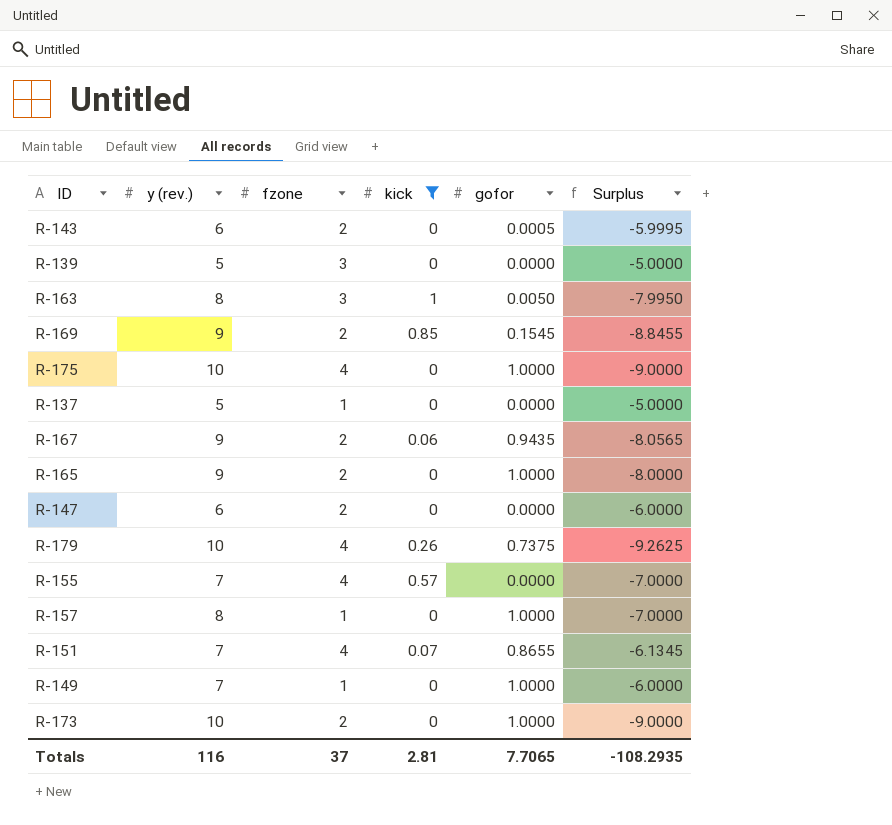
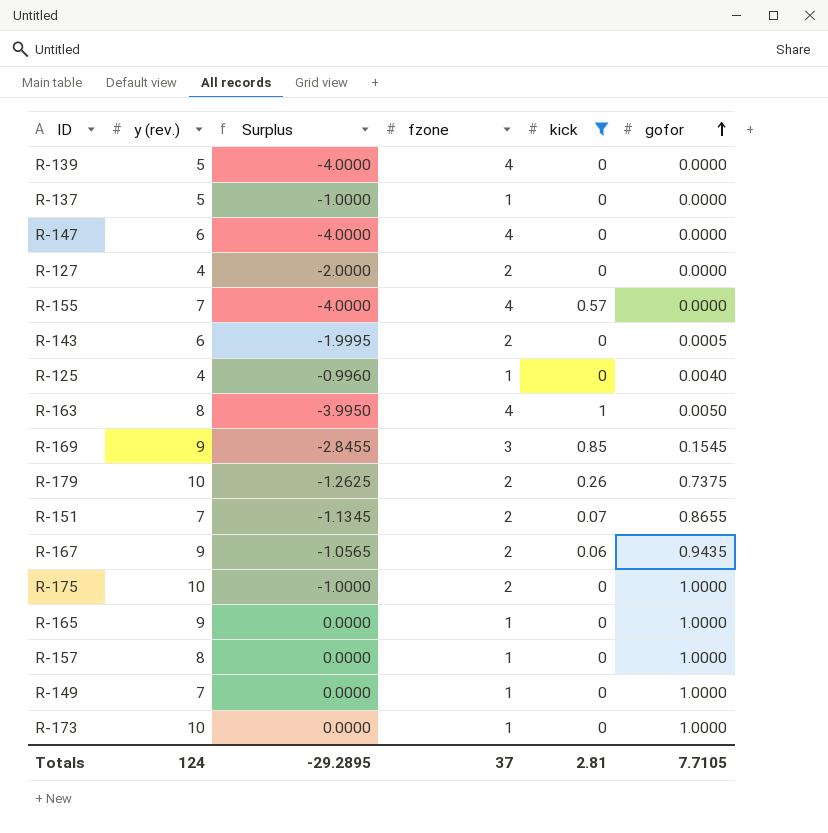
row order: none -> gofor ascending
column Surplus | formula: [gofor] - [y (rev.)] -> [gofor] - [fzone]
column Surplus | position: 6 -> 3
R-139 | fzone: 3 -> 4
R-147 | fzone: 2 -> 4
row R-127: none -> 4 | -2.0000 | 2 | 0 | 0.0000
row R-125: none -> 4 | -0.9960 | 1 | 0 | 0.0040
R-163 | fzone: 3 -> 4
R-169 | fzone: 2 -> 3
R-179 | fzone: 4 -> 2
R-151 | fzone: 4 -> 2
R-175 | fzone: 4 -> 2
R-165 | fzone: 2 -> 1
R-173 | fzone: 2 -> 1
Totals | y (rev.): 116 -> 124
Totals | Surplus: -108.2935 -> -29.2895
Totals | gofor: 7.7065 -> 7.7105

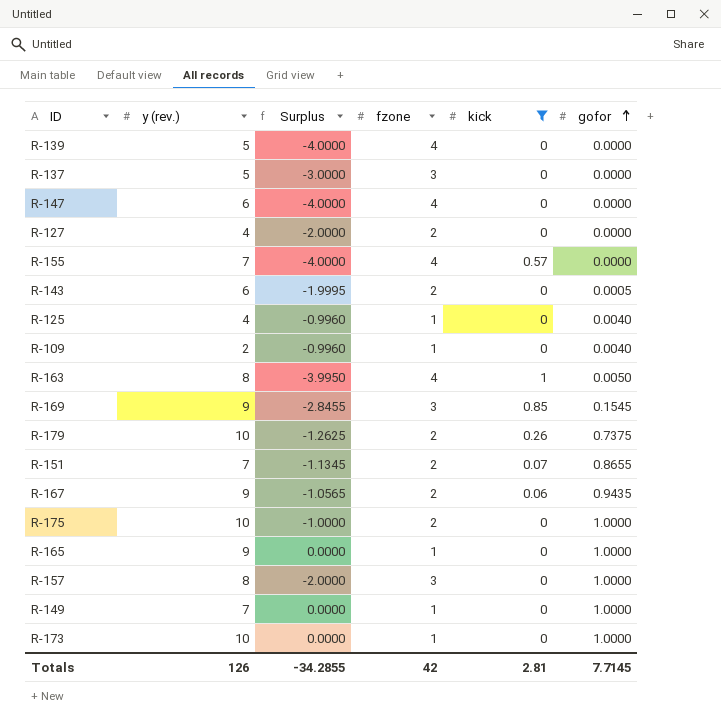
R-137 | Surplus: -1.0000 -> -3.0000
R-137 | fzone: 1 -> 3
row R-109: none -> 2 | -0.9960 | 1 | 0 | 0.0040
R-157 | Surplus: 0.0000 -> -2.0000
R-157 | fzone: 1 -> 3
Totals | y (rev.): 124 -> 126
Totals | Surplus: -29.2895 -> -34.2855
Totals | fzone: 37 -> 42
Totals | gofor: 7.7105 -> 7.7145

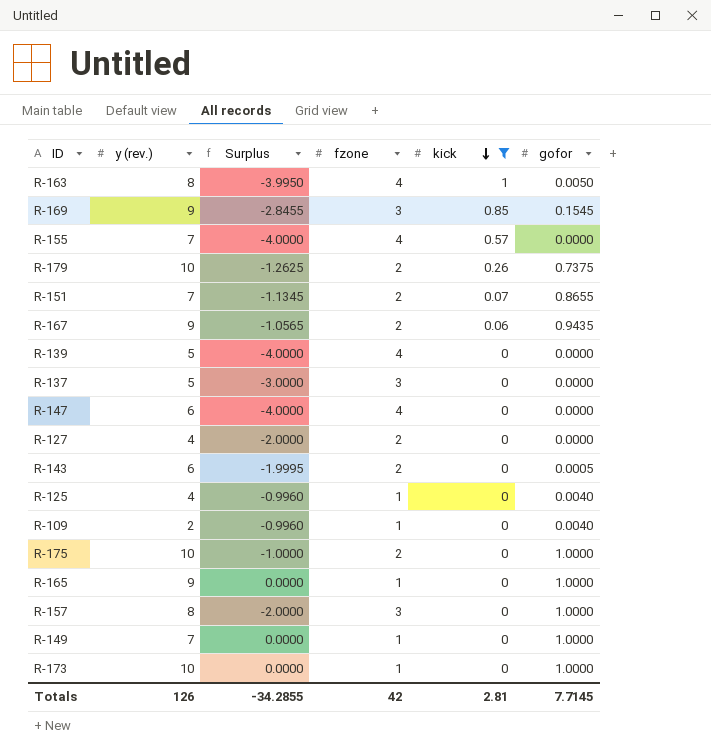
row order: gofor ascending -> kick descending

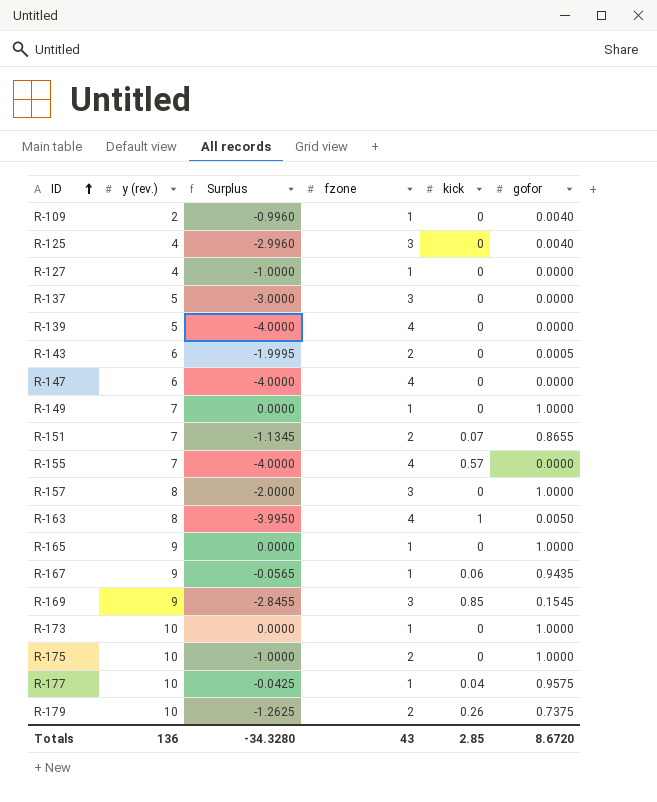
filter: kick != 0.04 -> none
row order: kick descending -> ID ascending
R-125 | Surplus: -0.9960 -> -2.9960
R-125 | fzone: 1 -> 3
R-127 | Surplus: -2.0000 -> -1.0000
R-127 | fzone: 2 -> 1
R-167 | Surplus: -1.0565 -> -0.0565
R-167 | fzone: 2 -> 1
Totals | y (rev.): 126 -> 136
Totals | Surplus: -34.2855 -> -34.3280
Totals | fzone: 42 -> 43
Totals | kick: 2.81 -> 2.85
Totals | gofor: 7.7145 -> 8.6720

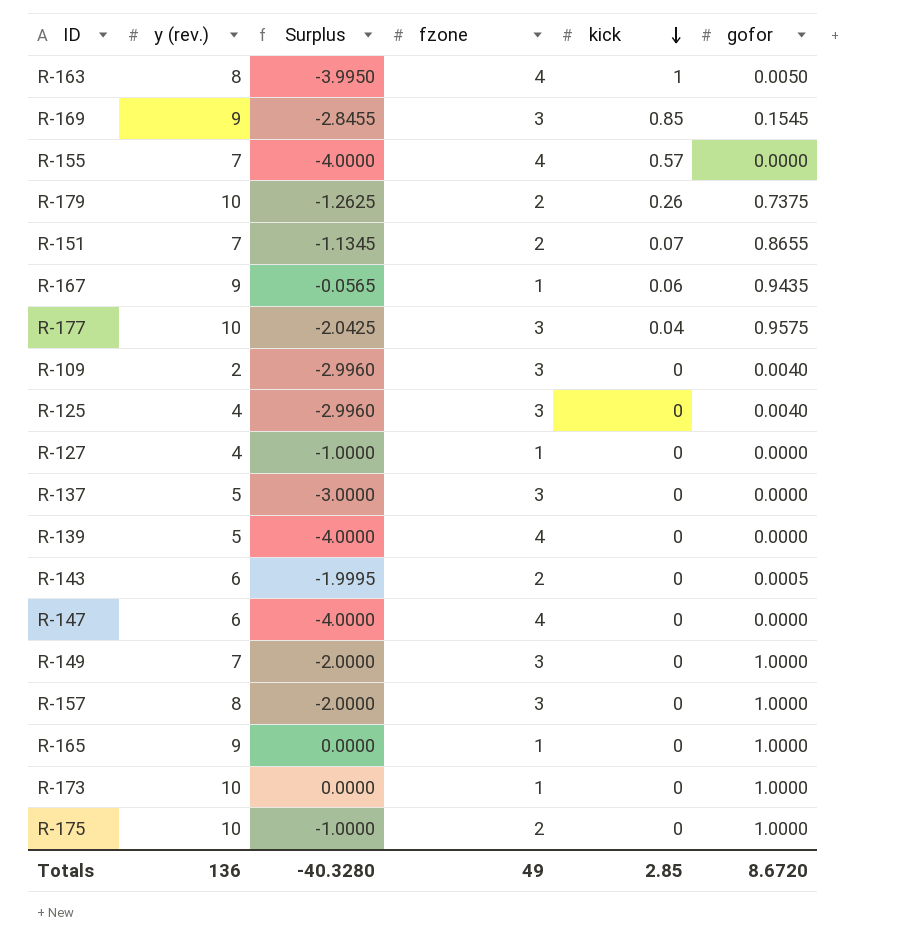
row order: ID ascending -> kick descending
R-177 | Surplus: -0.0425 -> -2.0425
R-177 | fzone: 1 -> 3
R-109 | Surplus: -0.9960 -> -2.9960
R-109 | fzone: 1 -> 3
R-149 | Surplus: 0.0000 -> -2.0000
R-149 | fzone: 1 -> 3
Totals | Surplus: -34.3280 -> -40.3280
Totals | fzone: 43 -> 49

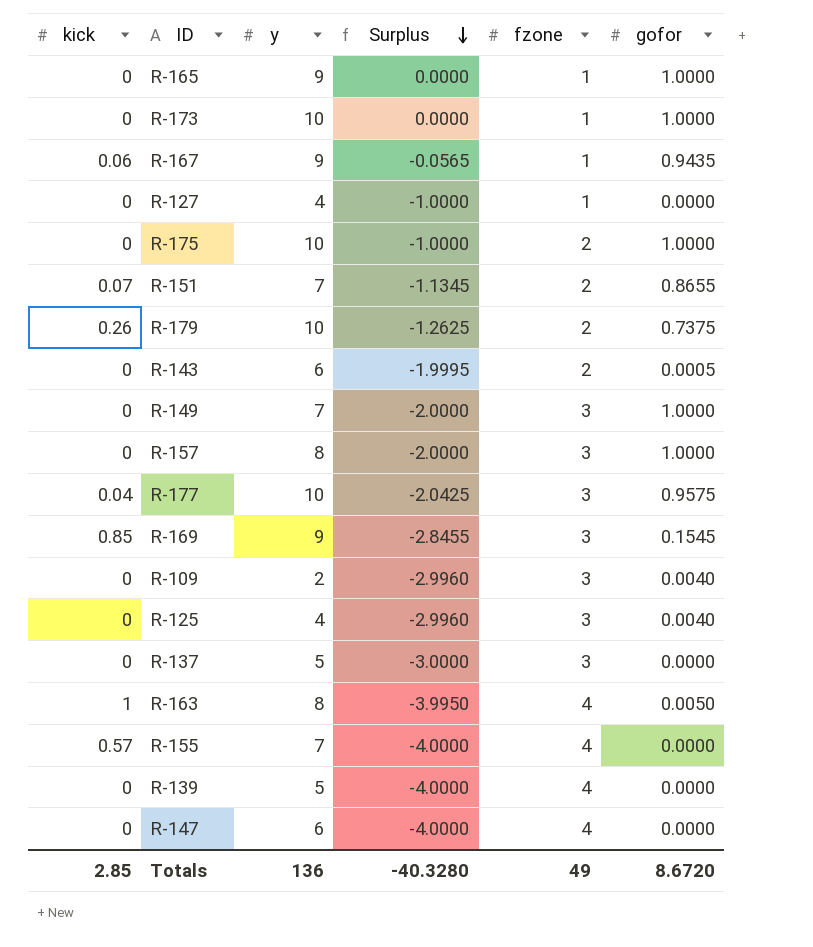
row order: kick descending -> Surplus descending
column kick | position: 5 -> 1
column name: y (rev.) -> y

